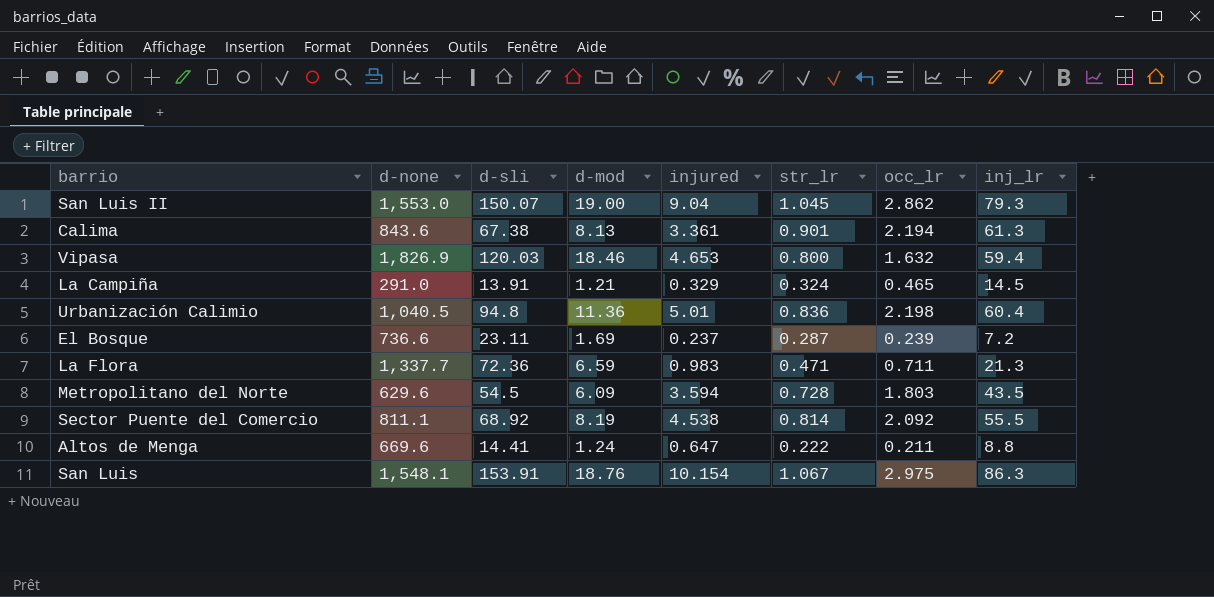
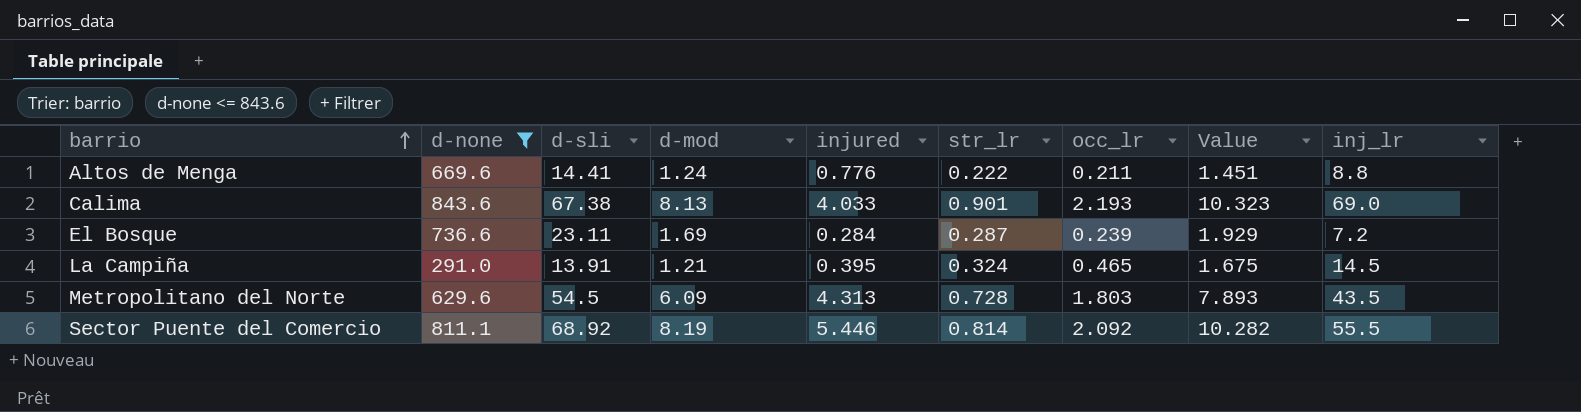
filter: none -> d-none <= 843.6
row order: none -> barrio ascending
column Value | formula: none -> [d-mod] + [occ_lr]
Altos de Menga | injured: 0.647 -> 0.776
Calima | injured: 3.361 -> 4.033
Calima | occ_lr: 2.194 -> 2.193
Calima | inj_lr: 61.3 -> 69.0
El Bosque | injured: 0.237 -> 0.284
La Campiña | injured: 0.329 -> 0.395
Metropolitano del Norte | injured: 3.594 -> 4.313
Sector Puente del Comercio | injured: 4.538 -> 5.446

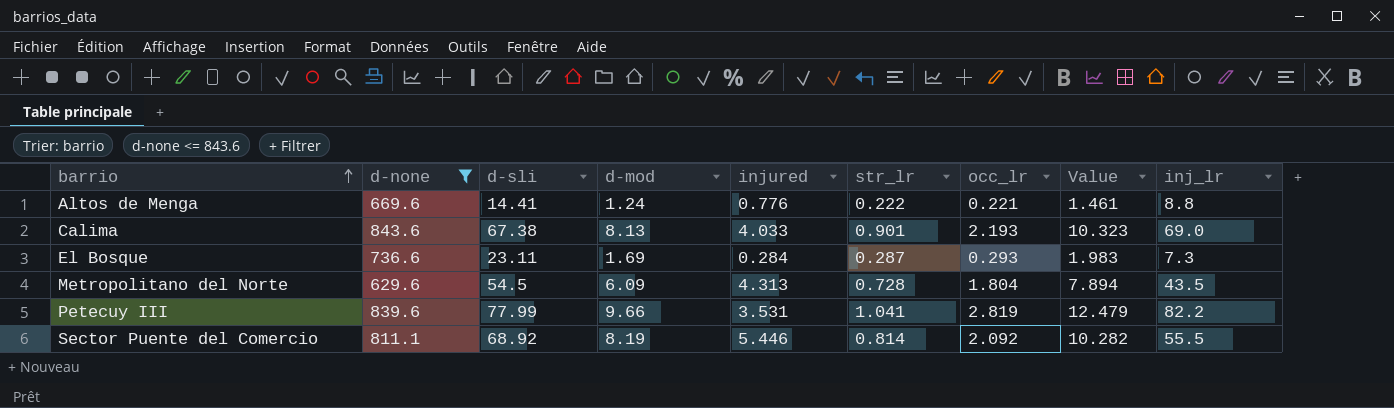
row La Campiña: 291.0 | 13.91 | 1.21 | 0.395 | 0.324 | 0.465 | 1.675 | 14.5 -> none
Altos de Menga | occ_lr: 0.211 -> 0.221
Altos de Menga | Value: 1.451 -> 1.461
El Bosque | occ_lr: 0.239 -> 0.293
El Bosque | Value: 1.929 -> 1.983
El Bosque | inj_lr: 7.2 -> 7.3
Metropolitano del Norte | occ_lr: 1.803 -> 1.804
Metropolitano del Norte | Value: 7.893 -> 7.894
row Petecuy III: none -> 839.6 | 77.99 | 9.66 | 3.531 | 1.041 | 2.819 | 12.479 | 82.2

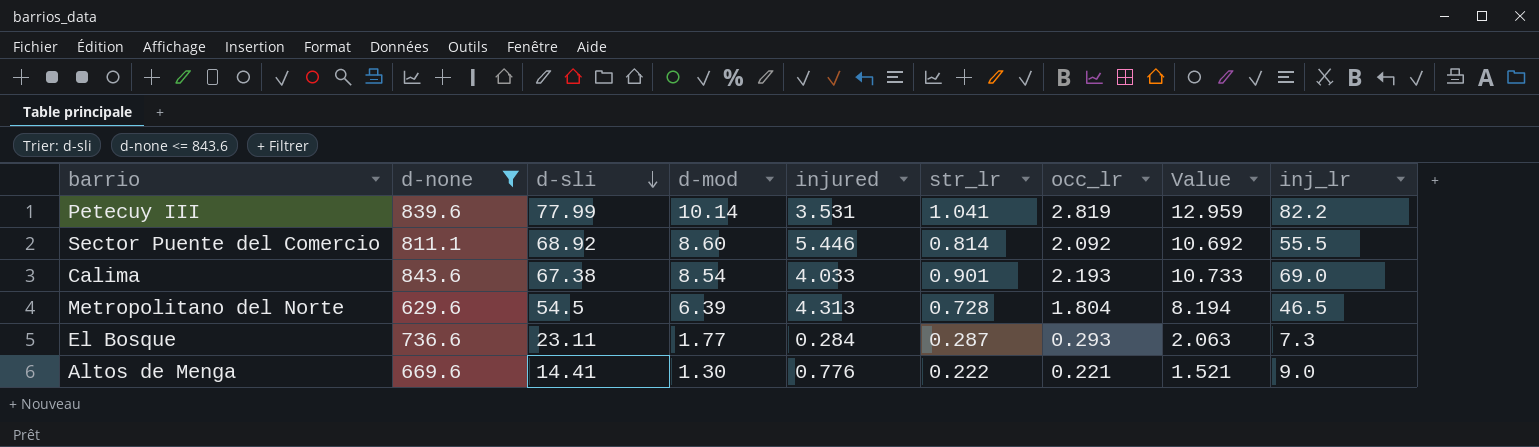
row order: barrio ascending -> d-sli descending
Petecuy III | d-mod: 9.66 -> 10.14
Petecuy III | Value: 12.479 -> 12.959
Sector Puente del Comercio | d-mod: 8.19 -> 8.60
Sector Puente del Comercio | Value: 10.282 -> 10.692
Calima | d-mod: 8.13 -> 8.54
Calima | Value: 10.323 -> 10.733
Metropolitano del Norte | d-mod: 6.09 -> 6.39
Metropolitano del Norte | Value: 7.894 -> 8.194
Metropolitano del Norte | inj_lr: 43.5 -> 46.5
El Bosque | d-mod: 1.69 -> 1.77
El Bosque | Value: 1.983 -> 2.063
Altos de Menga | d-mod: 1.24 -> 1.30
Altos de Menga | Value: 1.461 -> 1.521
Altos de Menga | inj_lr: 8.8 -> 9.0

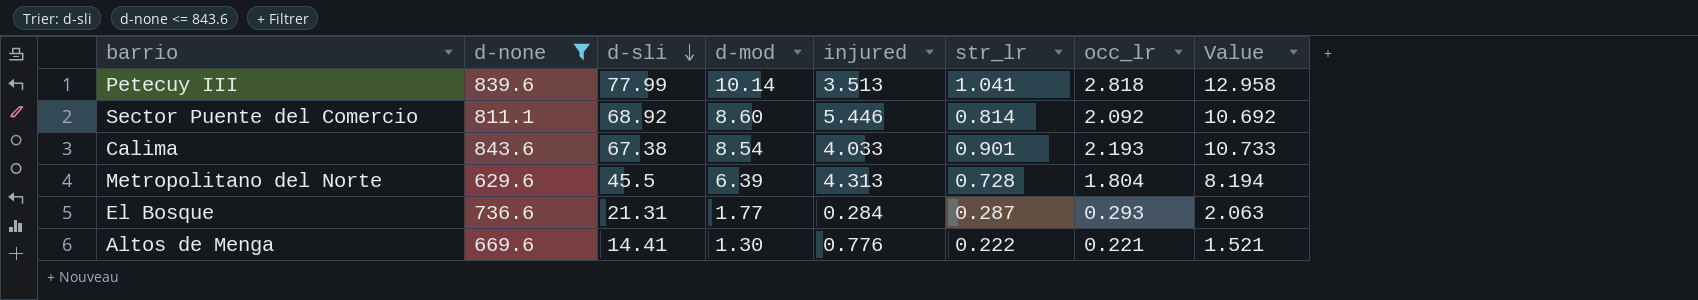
column inj_lr | position: 9 -> none
Petecuy III | injured: 3.531 -> 3.513
Petecuy III | occ_lr: 2.819 -> 2.818
Petecuy III | Value: 12.959 -> 12.958
Metropolitano del Norte | d-sli: 54.5 -> 45.5
El Bosque | d-sli: 23.11 -> 21.31

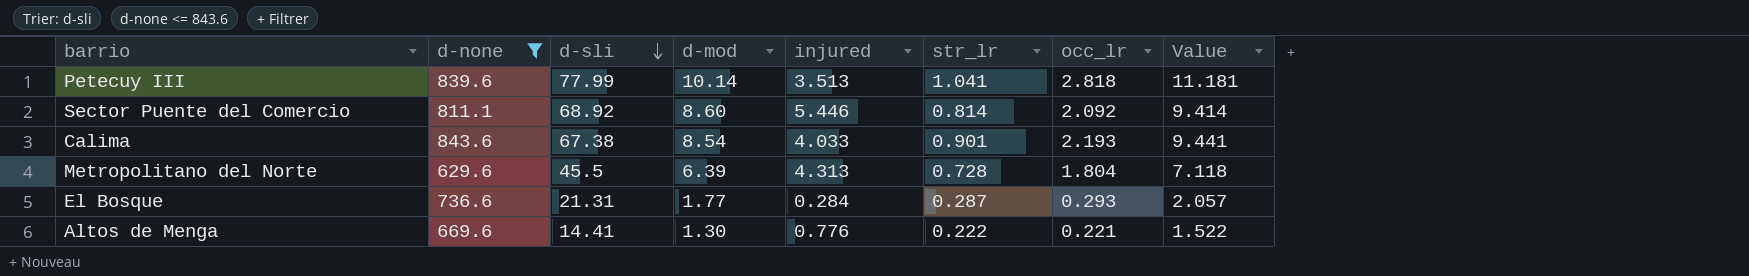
column Value | formula: [d-mod] + [occ_lr] -> [d-mod] + [str_lr]

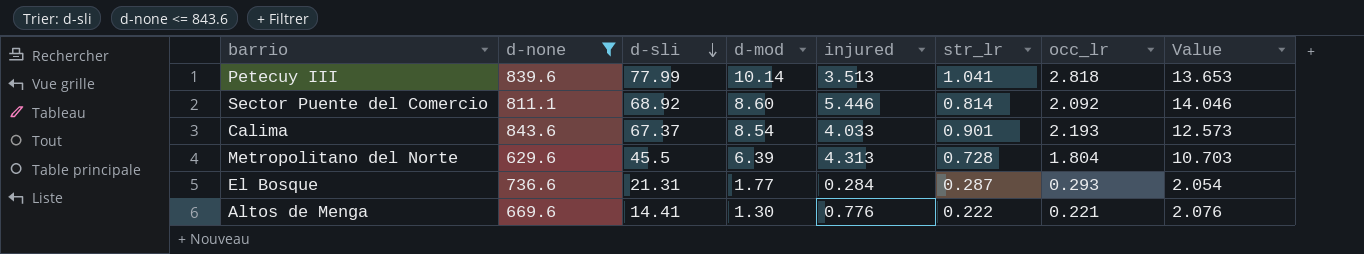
column Value | formula: [d-mod] + [str_lr] -> [d-mod] + [injured]
Calima | d-sli: 67.38 -> 67.37

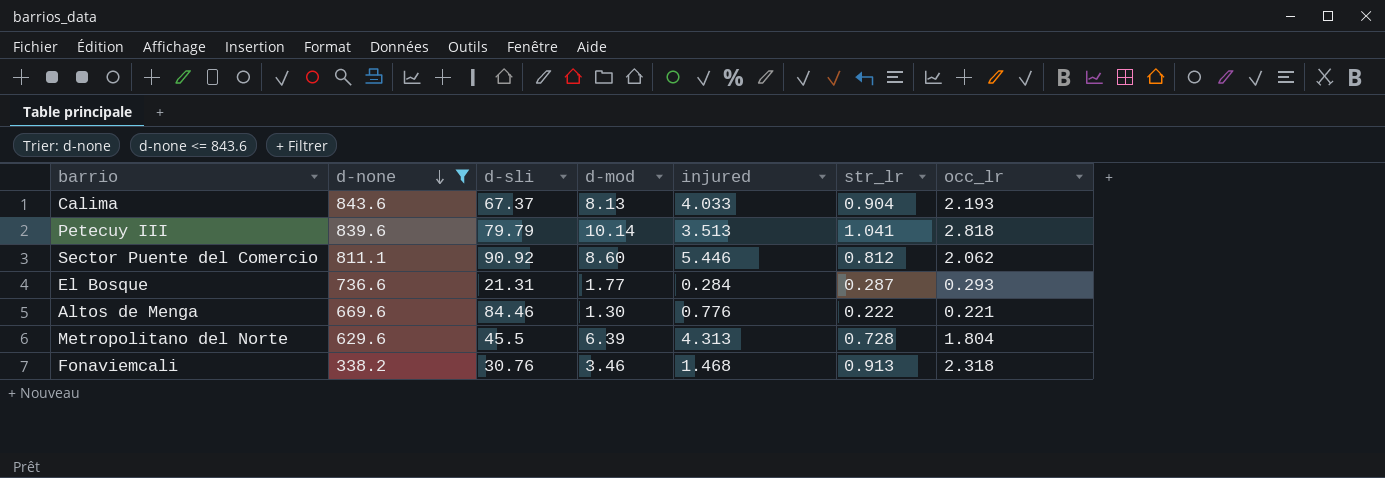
row order: d-sli descending -> d-none descending
column Value | formula: [d-mod] + [injured] -> none
Calima | d-mod: 8.54 -> 8.13
Calima | str_lr: 0.901 -> 0.904
Petecuy III | d-sli: 77.99 -> 79.79
Sector Puente del Comercio | d-sli: 68.92 -> 90.92
Sector Puente del Comercio | str_lr: 0.814 -> 0.812
Sector Puente del Comercio | occ_lr: 2.092 -> 2.062
Altos de Menga | d-sli: 14.41 -> 84.46
row Fonaviemcali: none -> 338.2 | 30.76 | 3.46 | 1.468 | 0.913 | 2.318

